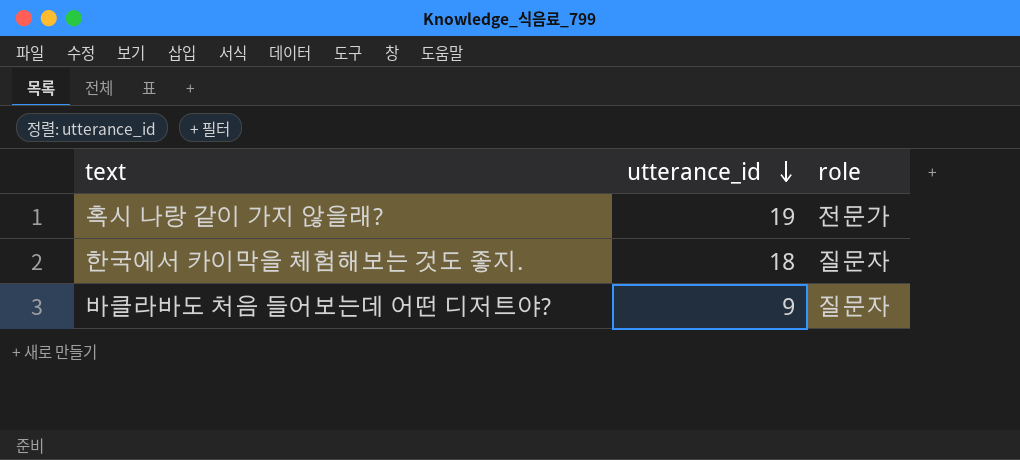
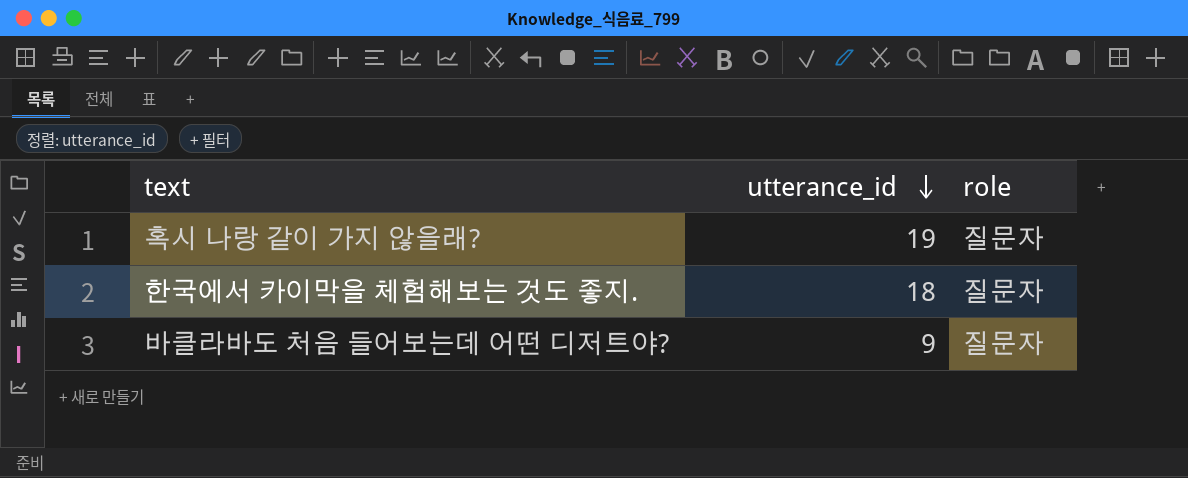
혹시 나랑 같이 가지 않을래? | role: 전문가 -> 질문자

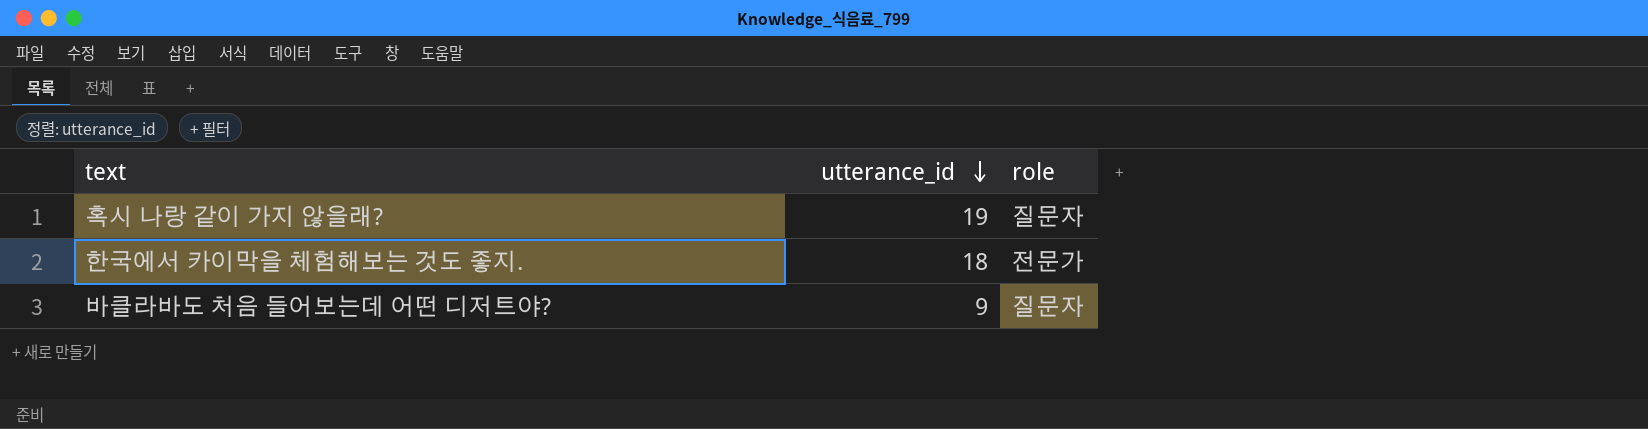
한국에서 카이막을 체험해보는 것도 좋지. | role: 질문자 -> 전문가

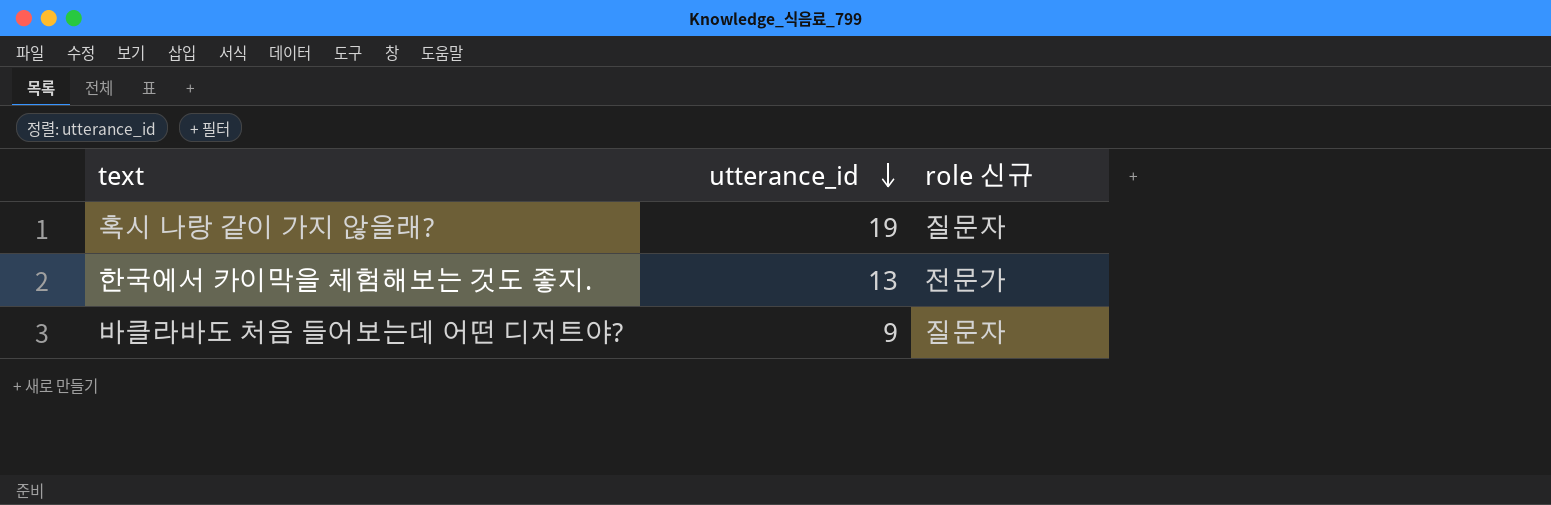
column name: role -> role 신규
한국에서 카이막을 체험해보는 것도 좋지. | utterance_id: 18 -> 13

